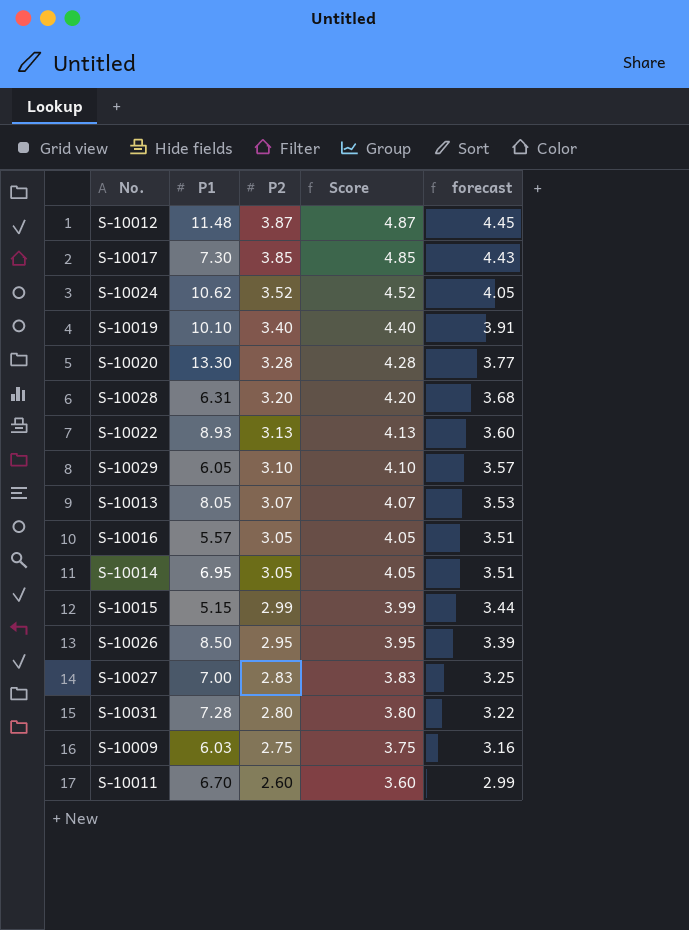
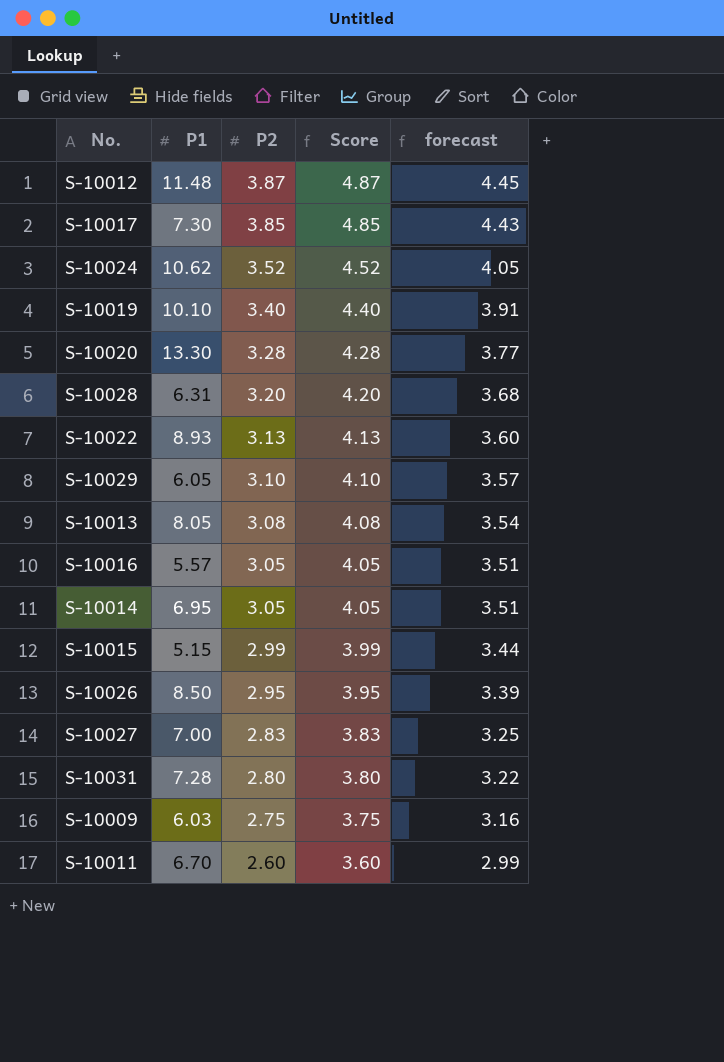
S-10013 | P2: 3.07 -> 3.08
S-10013 | Score: 4.07 -> 4.08
S-10013 | forecast: 3.53 -> 3.54

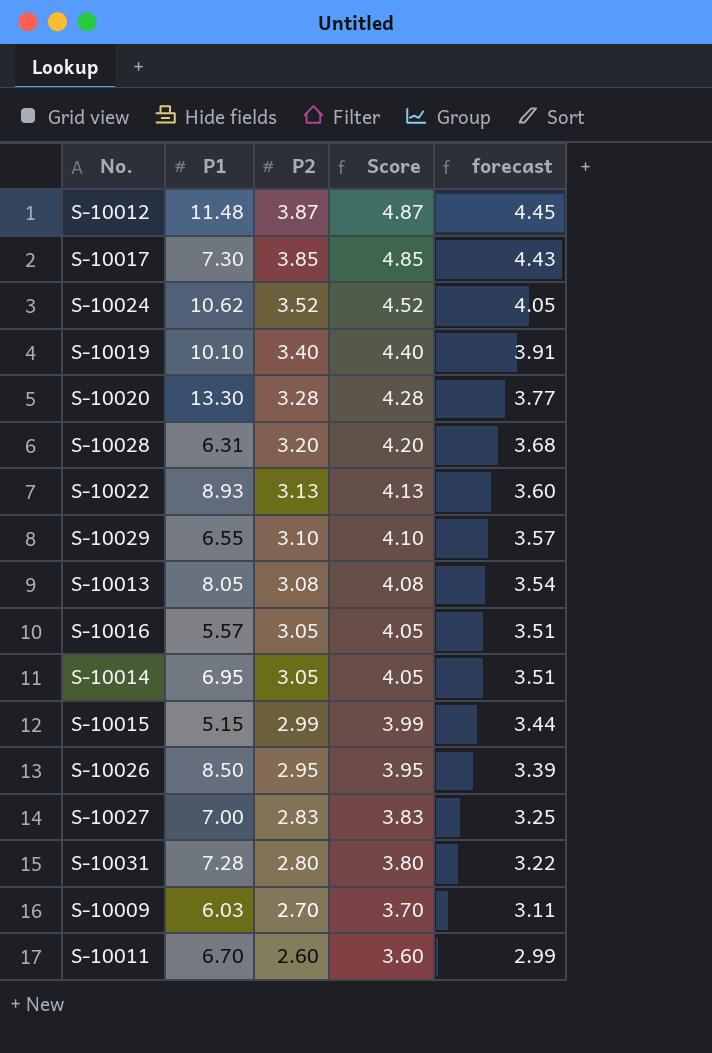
S-10029 | P1: 6.05 -> 6.55
S-10009 | P2: 2.75 -> 2.70
S-10009 | Score: 3.75 -> 3.70
S-10009 | forecast: 3.16 -> 3.11

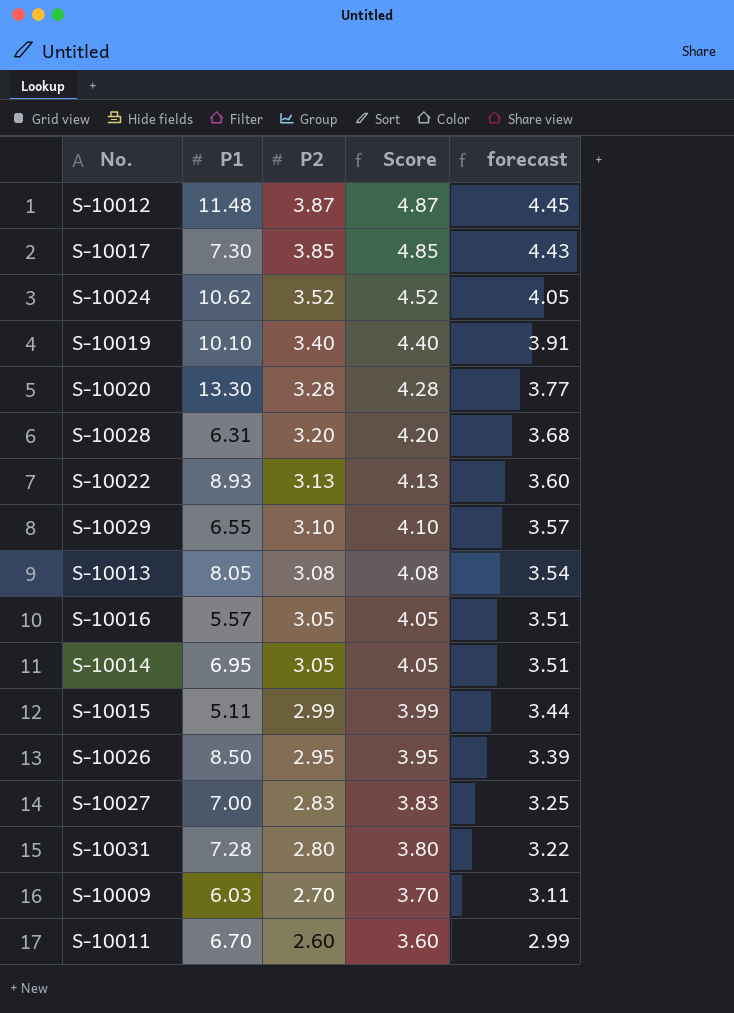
S-10015 | P1: 5.15 -> 5.11

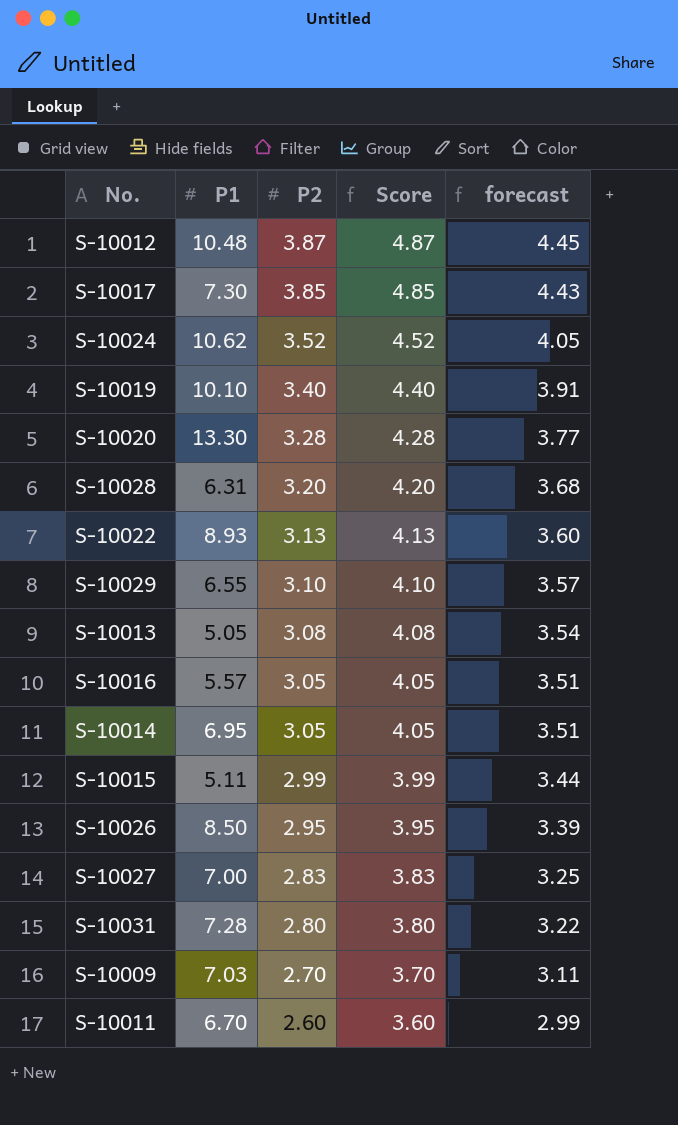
S-10012 | P1: 11.48 -> 10.48
S-10013 | P1: 8.05 -> 5.05
S-10009 | P1: 6.03 -> 7.03

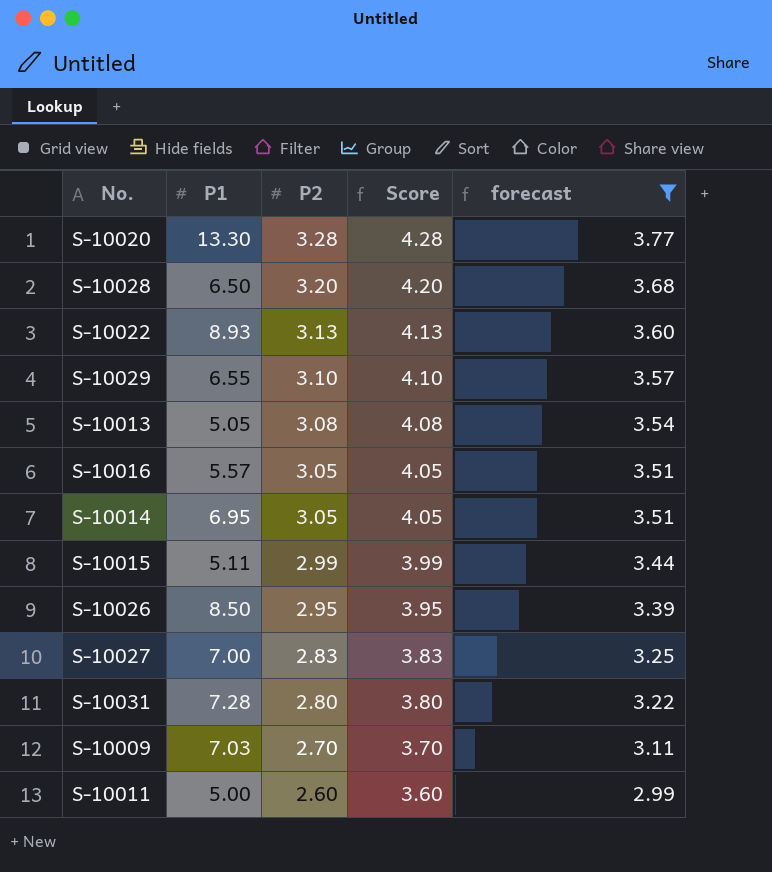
filter: none -> forecast <= 3.77
S-10028 | P1: 6.31 -> 6.50
S-10011 | P1: 6.70 -> 5.00

